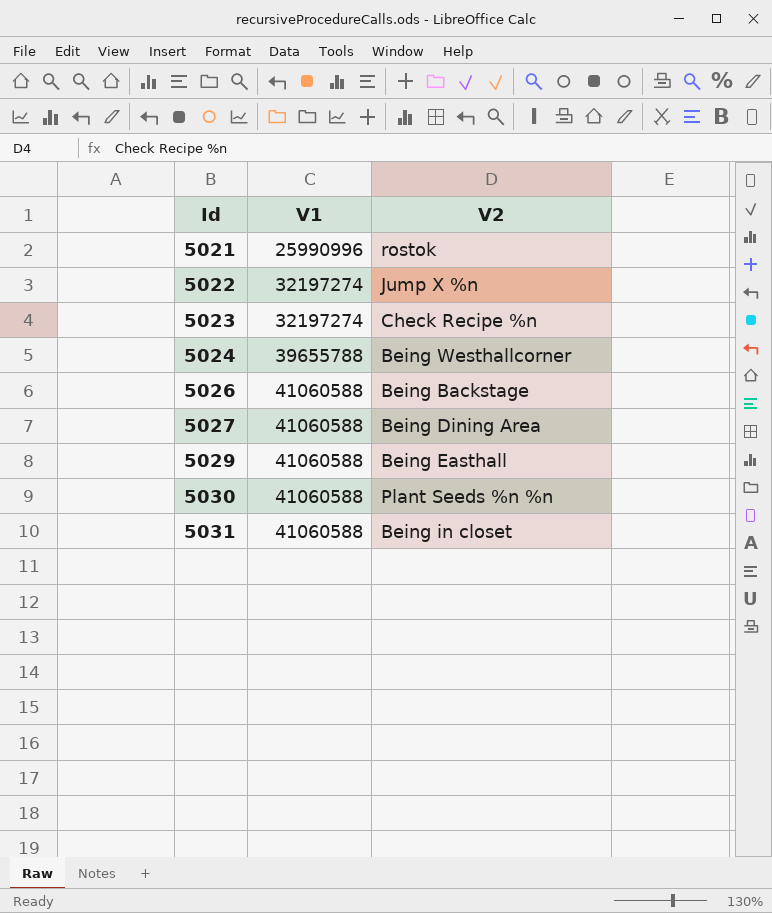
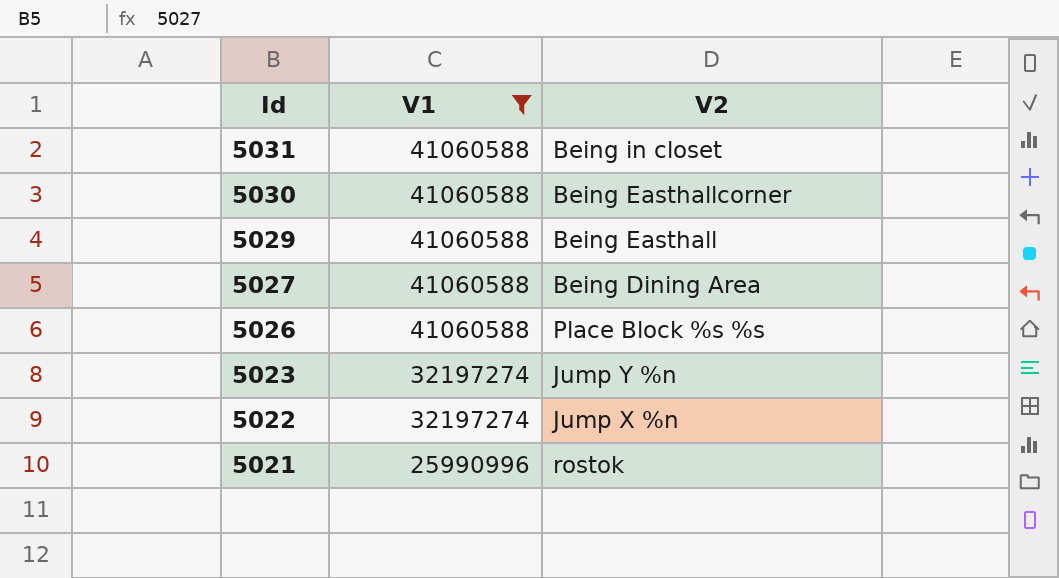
filter: none -> V1 != 39655788
row order: Id ascending -> Id descending
5030 | V2: Plant Seeds %n %n -> Being Easthallcorner
5026 | V2: Being Backstage -> Place Block %s %s
5023 | V2: Check Recipe %n -> Jump Y %n

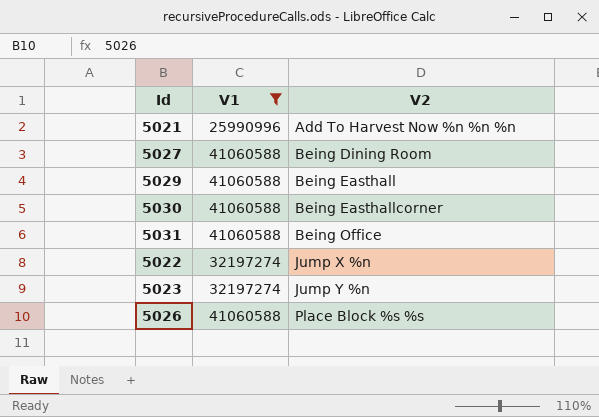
row order: Id descending -> V2 ascending
5021 | V2: rostok -> Add To Harvest Now %n %n %n
5027 | V2: Being Dining Area -> Being Dining Room
5031 | V2: Being in closet -> Being Office

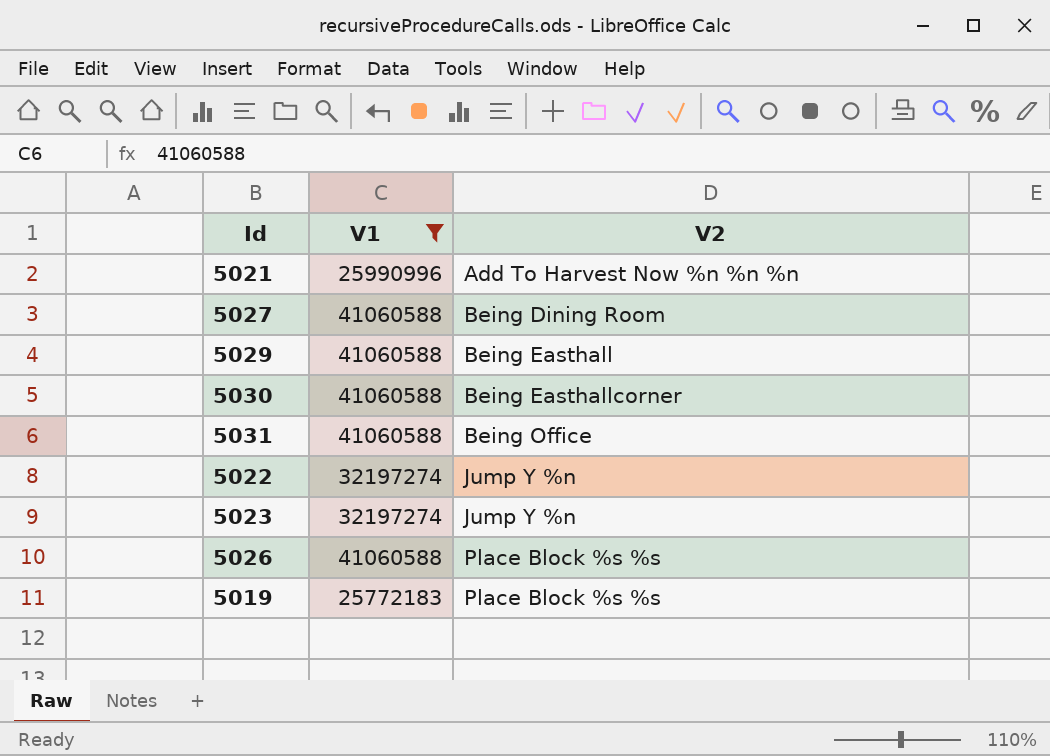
5022 | V2: Jump X %n -> Jump Y %n
row 5019: none -> 25772183 | Place Block %s %s

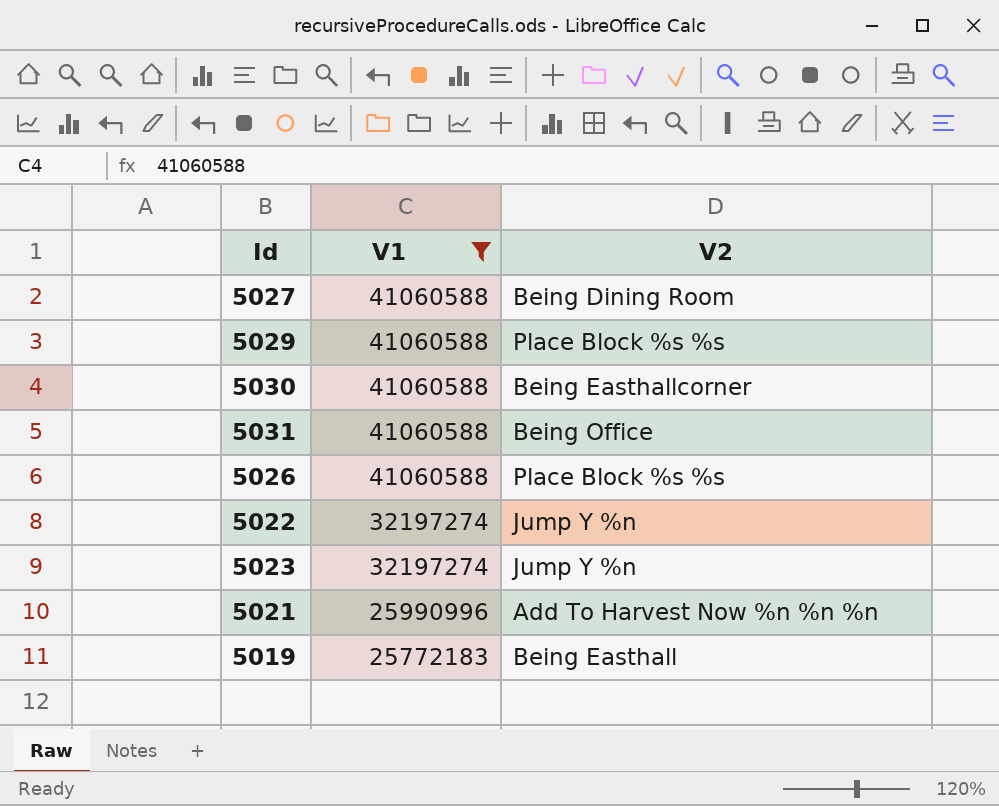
row order: V2 ascending -> V1 descending
5029 | V2: Being Easthall -> Place Block %s %s
5019 | V2: Place Block %s %s -> Being Easthall

